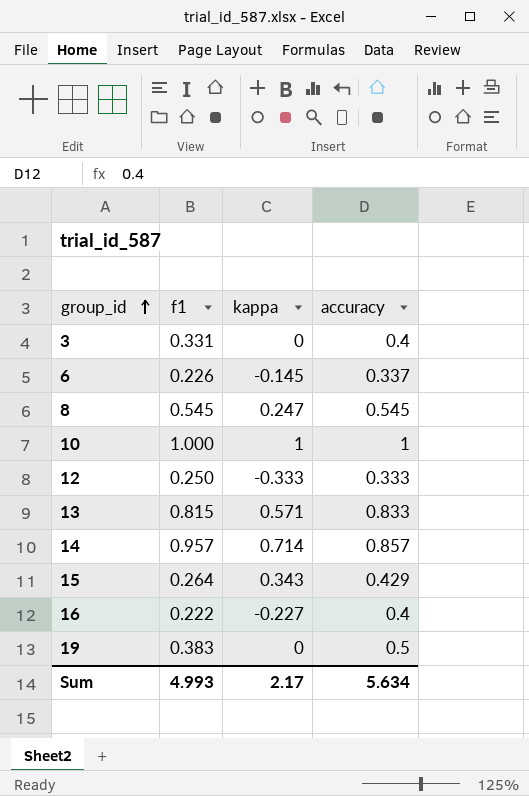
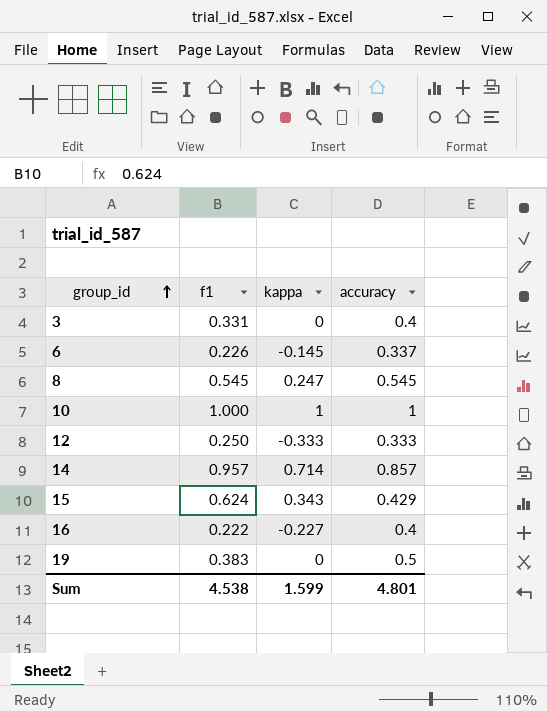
row 13: 0.815 | 0.571 | 0.833 -> none
15 | f1: 0.264 -> 0.624
Sum | f1: 4.993 -> 4.538
Sum | kappa: 2.17 -> 1.599
Sum | accuracy: 5.634 -> 4.801

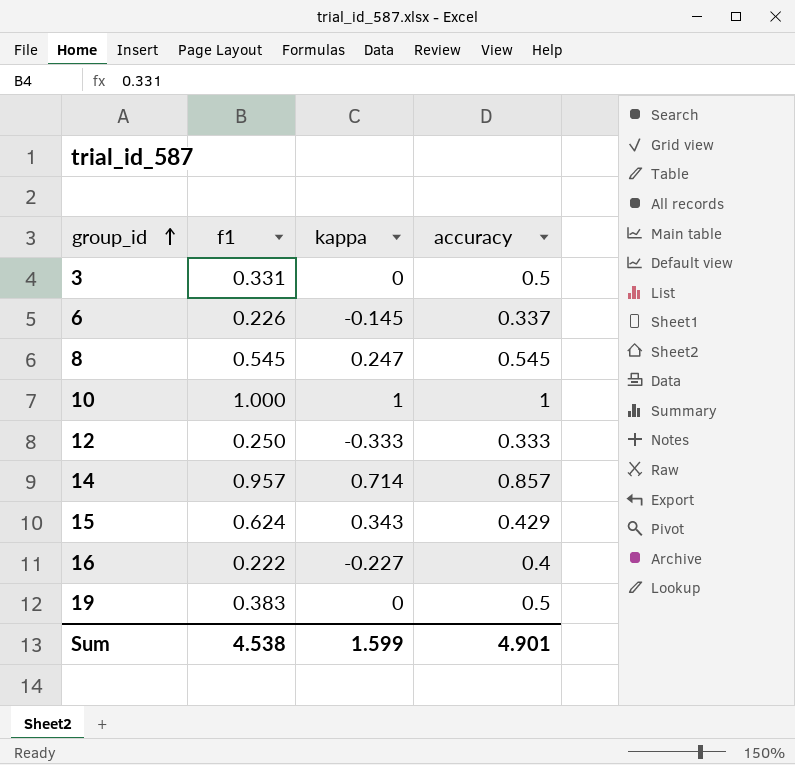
3 | accuracy: 0.4 -> 0.5
Sum | accuracy: 4.801 -> 4.901

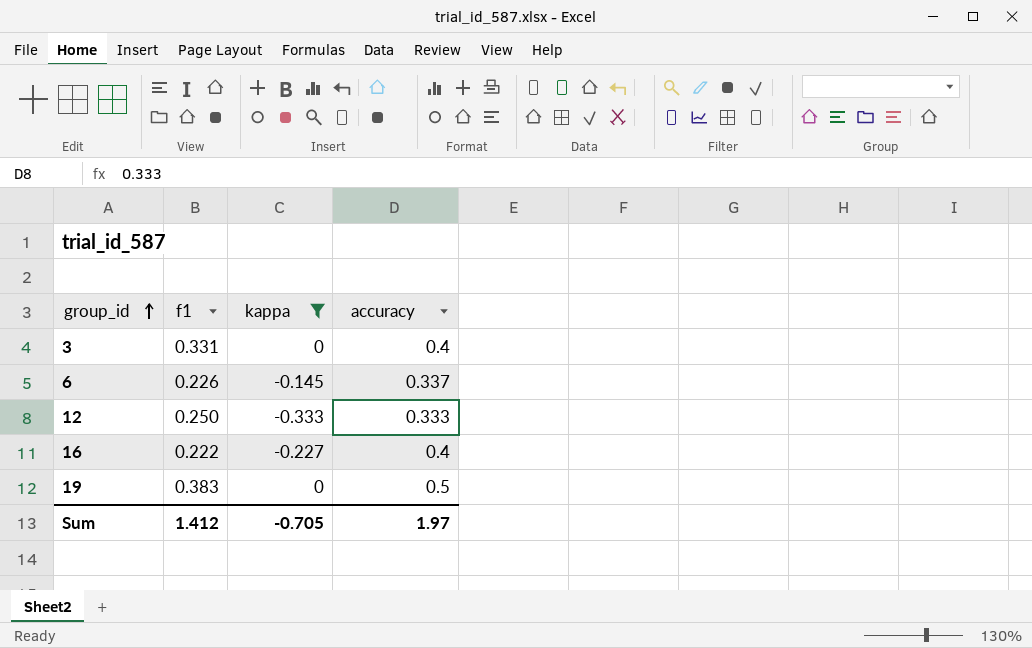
filter: none -> kappa <= 0
3 | accuracy: 0.5 -> 0.4
Sum | f1: 4.538 -> 1.412
Sum | kappa: 1.599 -> -0.705
Sum | accuracy: 4.901 -> 1.97

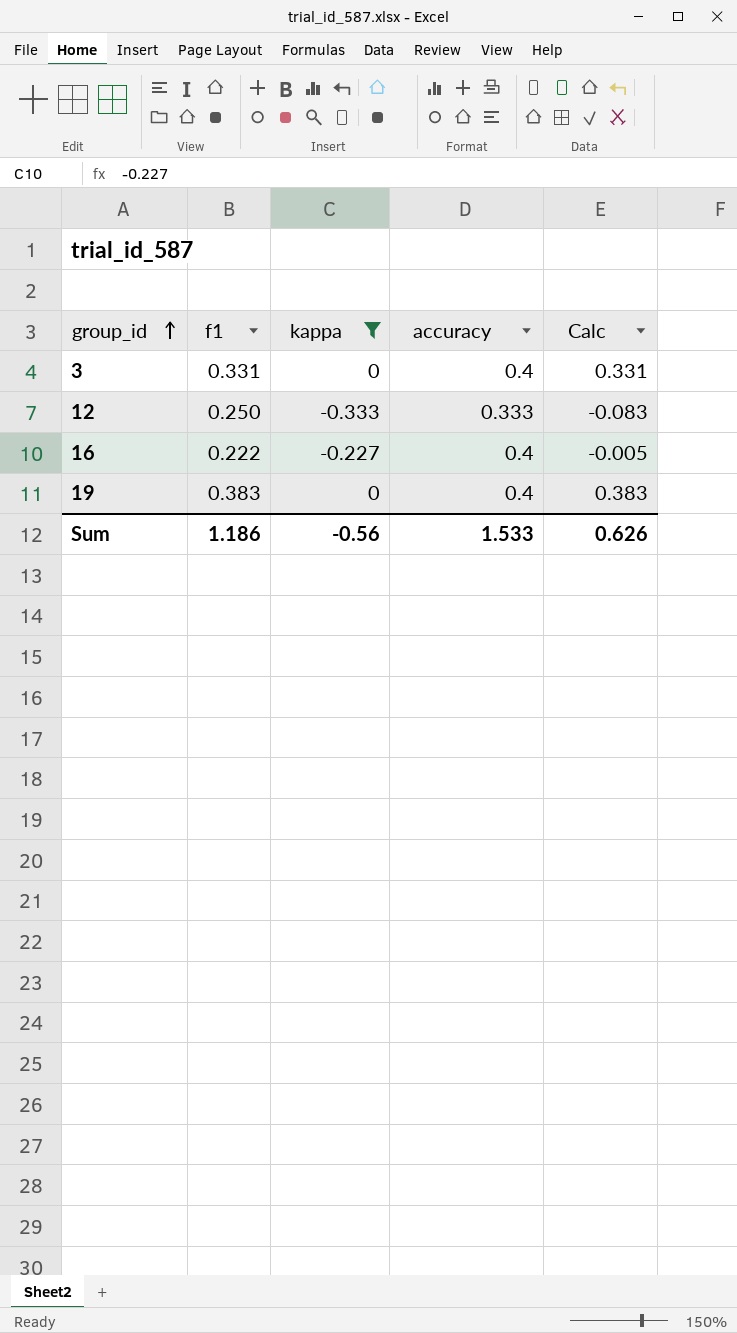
column Calc | formula: none -> [f1] + [kappa]
row 6: 0.226 | -0.145 | 0.337 -> none
19 | accuracy: 0.5 -> 0.4
Sum | f1: 1.412 -> 1.186
Sum | kappa: -0.705 -> -0.56
Sum | accuracy: 1.97 -> 1.533

